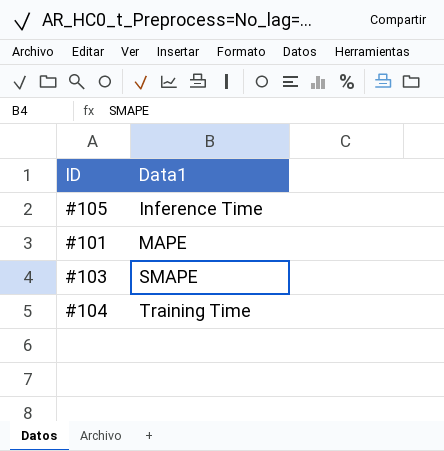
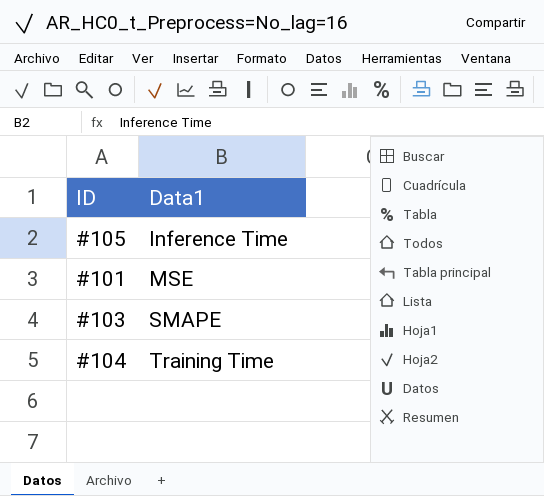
#101 | Data1: MAPE -> MSE

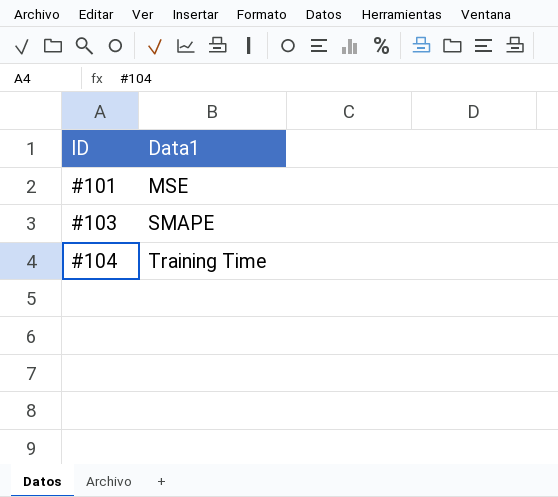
row #105: Inference Time -> none

